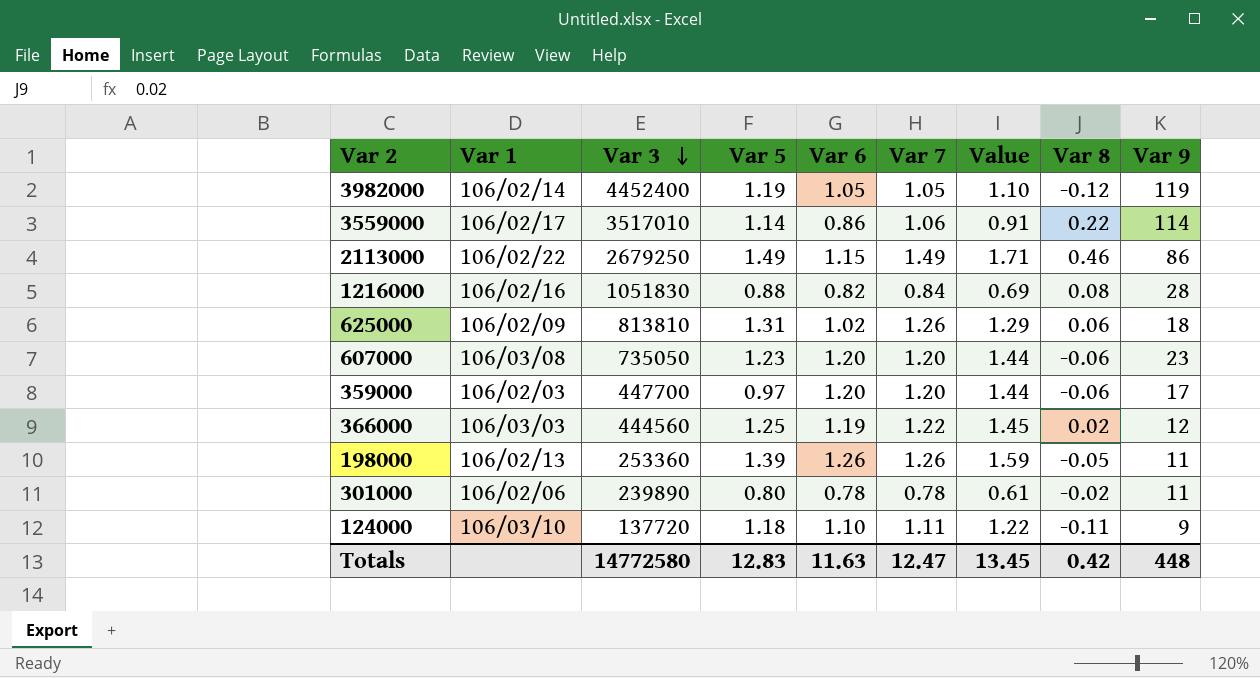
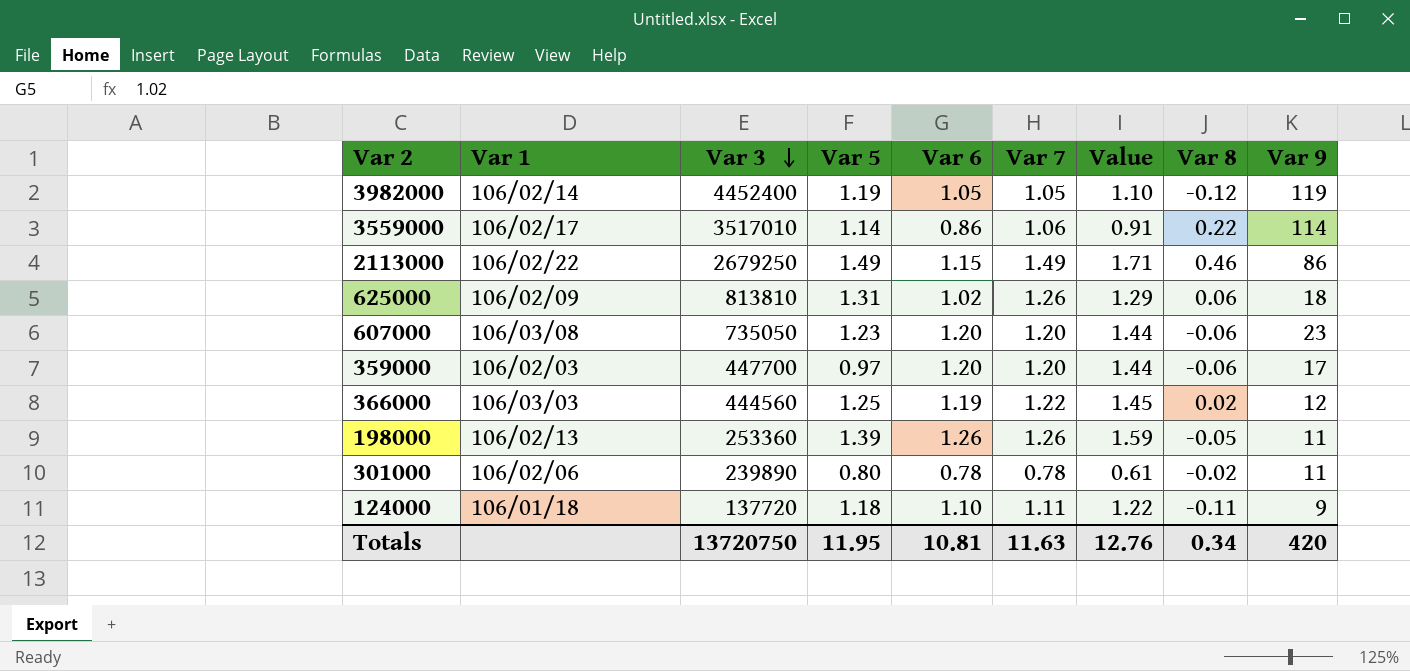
row 1216000: 106/02/16 | 1051830 | 0.88 | 0.82 | 0.84 | 0.69 | 0.08 | 28 -> none
124000 | Var 1: 106/03/10 -> 106/01/18
Totals | Var 3: 14772580 -> 13720750
Totals | Var 5: 12.83 -> 11.95
Totals | Var 6: 11.63 -> 10.81
Totals | Var 7: 12.47 -> 11.63
Totals | Value: 13.45 -> 12.76
Totals | Var 8: 0.42 -> 0.34
Totals | Var 9: 448 -> 420

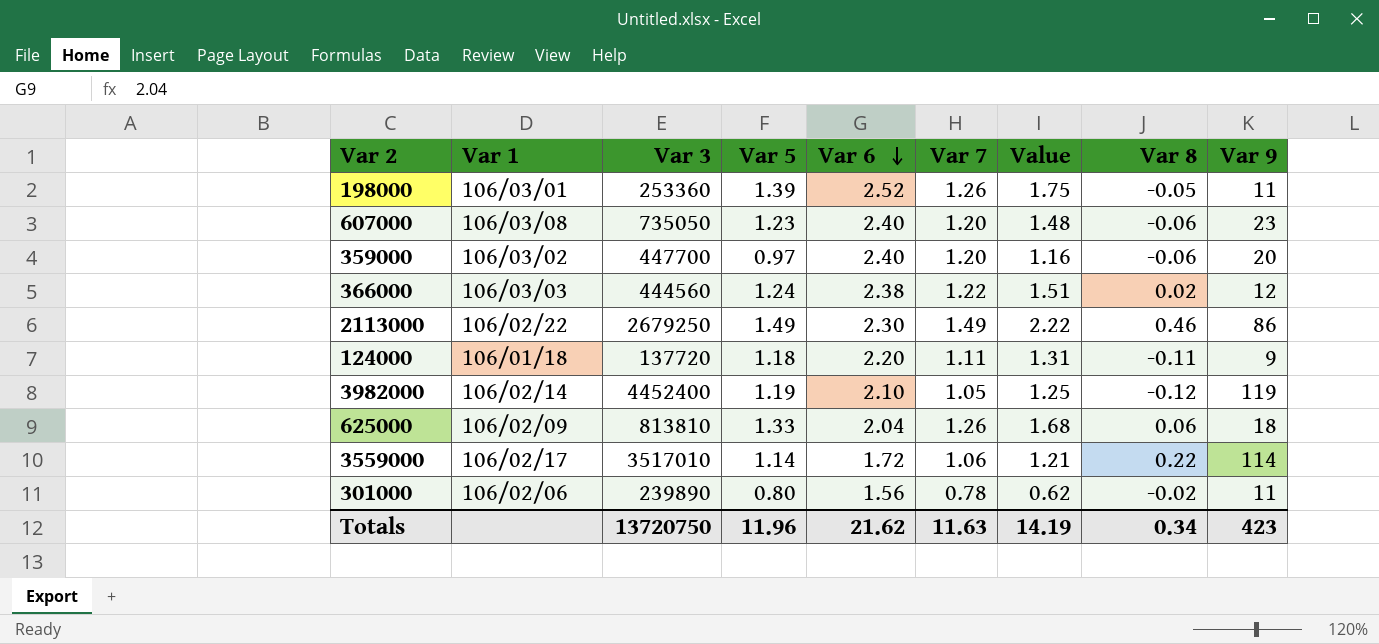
row order: Var 3 descending -> Var 6 descending
column Value | formula: [Var 6] * [Var 7] -> [Var 5] * [Var 7]
198000 | Var 1: 106/02/13 -> 106/03/01
198000 | Var 6: 1.26 -> 2.52
607000 | Var 6: 1.20 -> 2.40
359000 | Var 1: 106/02/03 -> 106/03/02
359000 | Var 6: 1.20 -> 2.40
359000 | Var 9: 17 -> 20
366000 | Var 5: 1.25 -> 1.24
366000 | Var 6: 1.19 -> 2.38
2113000 | Var 6: 1.15 -> 2.30
124000 | Var 6: 1.10 -> 2.20
3982000 | Var 6: 1.05 -> 2.10
625000 | Var 5: 1.31 -> 1.33
625000 | Var 6: 1.02 -> 2.04
3559000 | Var 6: 0.86 -> 1.72
301000 | Var 6: 0.78 -> 1.56
Totals | Var 5: 11.95 -> 11.96
Totals | Var 6: 10.81 -> 21.62
Totals | Value: 12.76 -> 14.19
Totals | Var 9: 420 -> 423

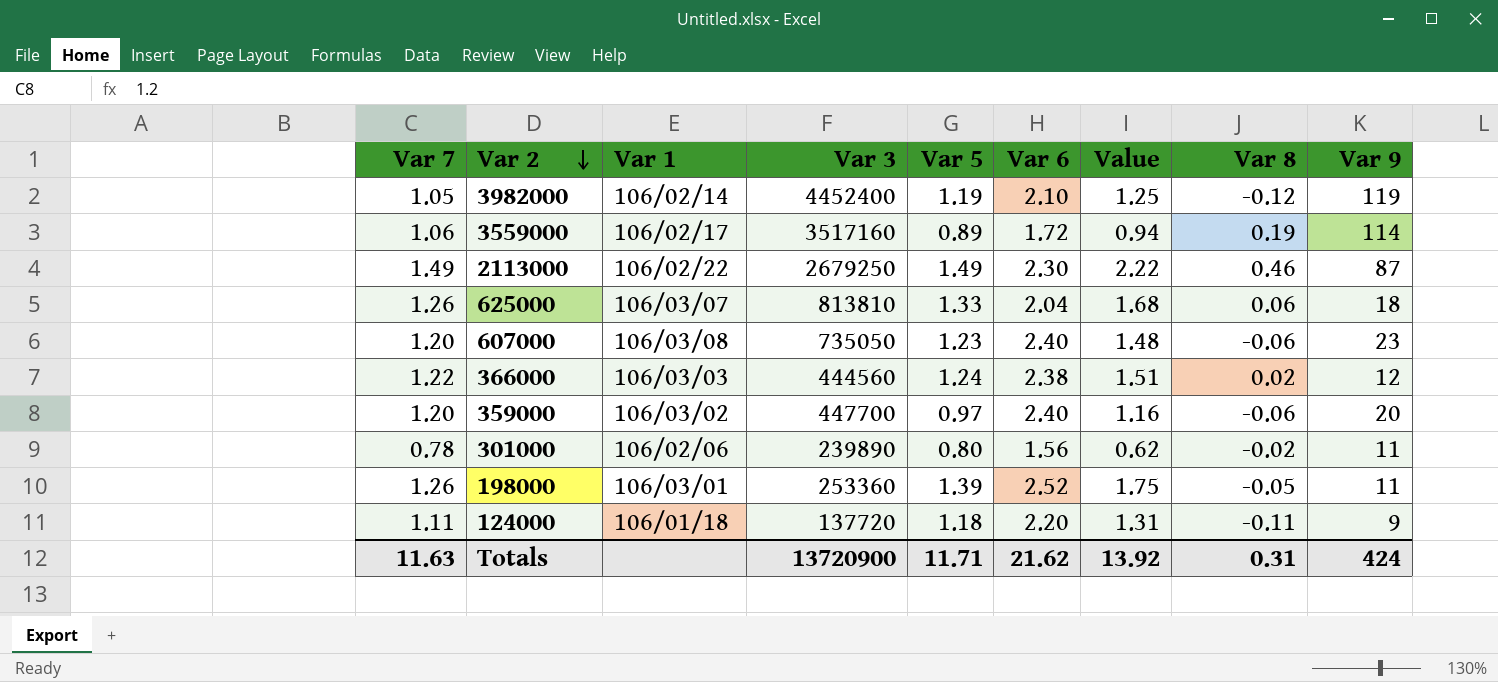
row order: Var 6 descending -> Var 2 descending
column Var 7 | position: 6 -> 1
3559000 | Var 3: 3517010 -> 3517160
3559000 | Var 5: 1.14 -> 0.89
3559000 | Value: 1.21 -> 0.94
3559000 | Var 8: 0.22 -> 0.19
2113000 | Var 9: 86 -> 87
625000 | Var 1: 106/02/09 -> 106/03/07
Totals | Var 3: 13720750 -> 13720900
Totals | Var 5: 11.96 -> 11.71
Totals | Value: 14.19 -> 13.92
Totals | Var 8: 0.34 -> 0.31
Totals | Var 9: 423 -> 424

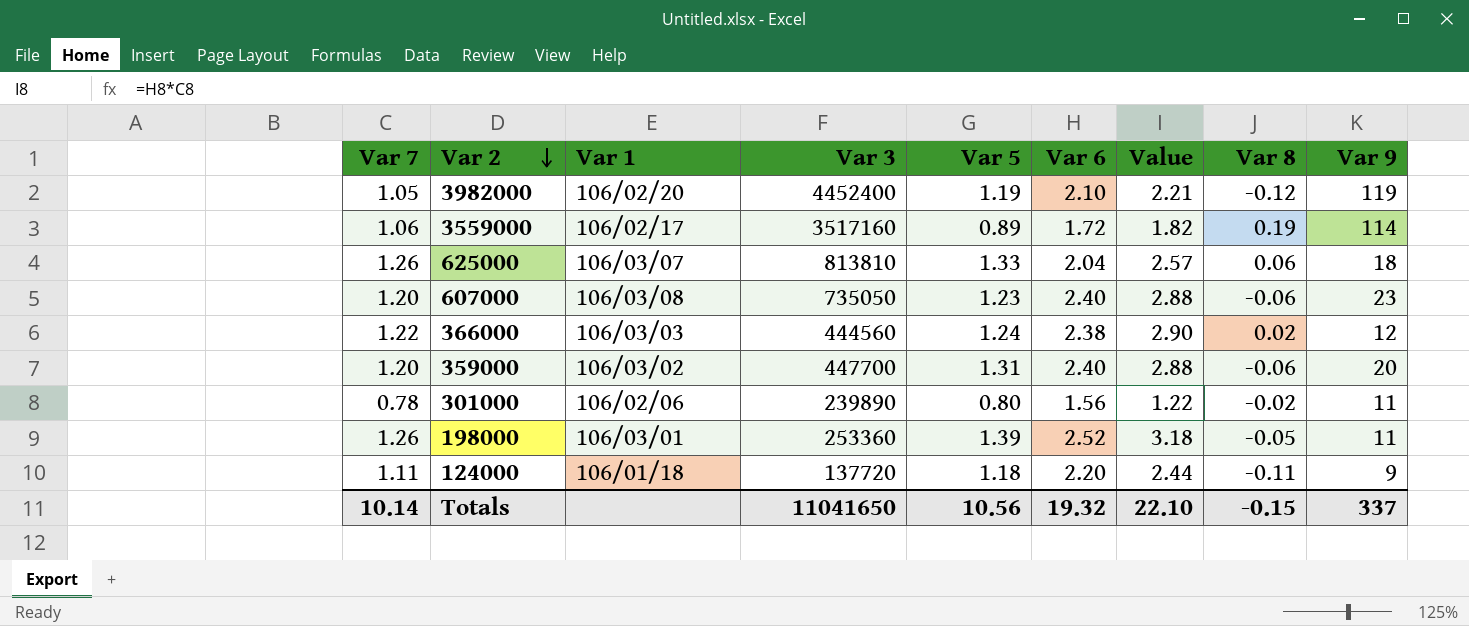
column Value | formula: [Var 7] * [Var 5] -> [Var 7] * [Var 6]
row 2113000: 1.49 | 106/02/22 | 2679250 | 1.49 | 2.30 | 2.22 | 0.46 | 87 -> none
3982000 | Var 1: 106/02/14 -> 106/02/20
359000 | Var 5: 0.97 -> 1.31
Totals | Var 7: 11.63 -> 10.14
Totals | Var 3: 13720900 -> 11041650
Totals | Var 5: 11.71 -> 10.56
Totals | Var 6: 21.62 -> 19.32
Totals | Value: 13.92 -> 22.10
Totals | Var 8: 0.31 -> -0.15
Totals | Var 9: 424 -> 337

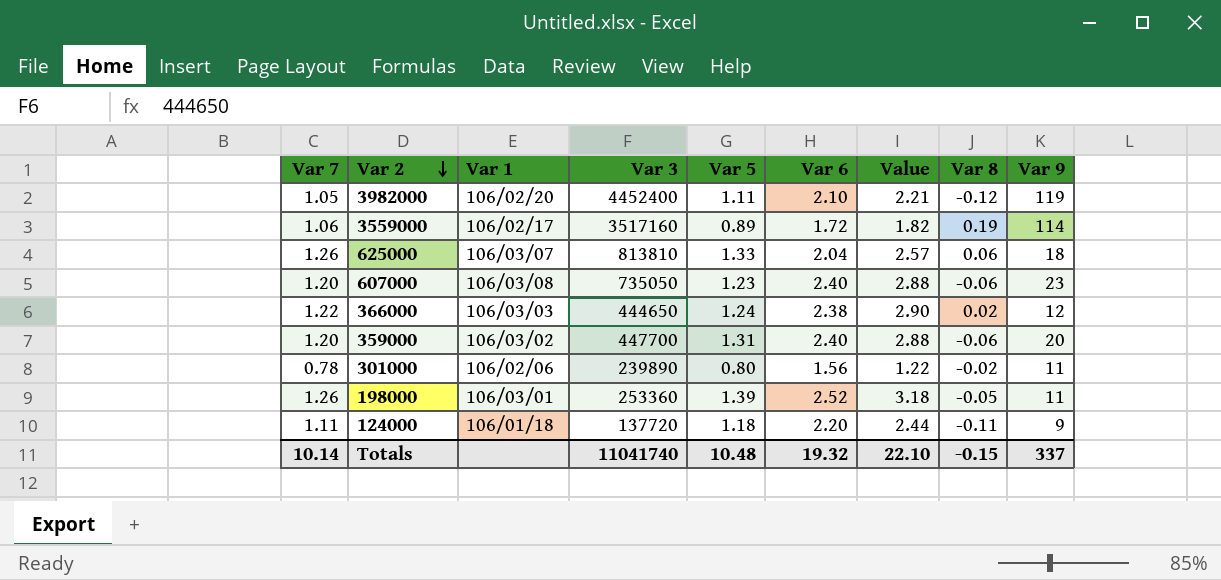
3982000 | Var 5: 1.19 -> 1.11
366000 | Var 3: 444560 -> 444650
Totals | Var 3: 11041650 -> 11041740
Totals | Var 5: 10.56 -> 10.48

